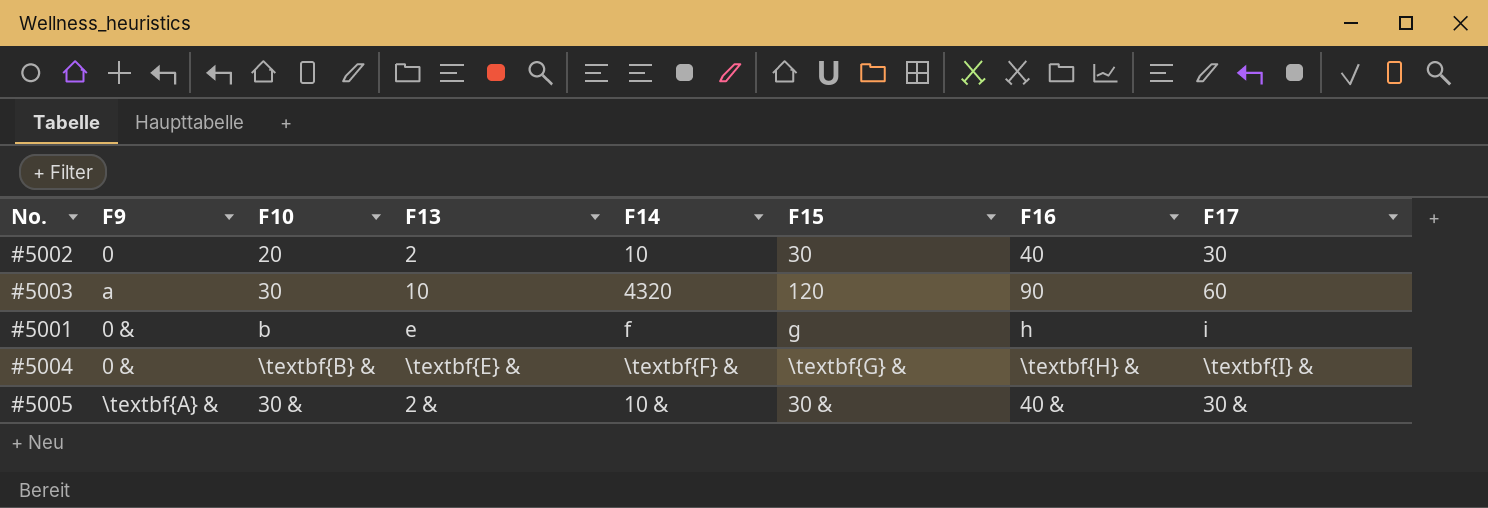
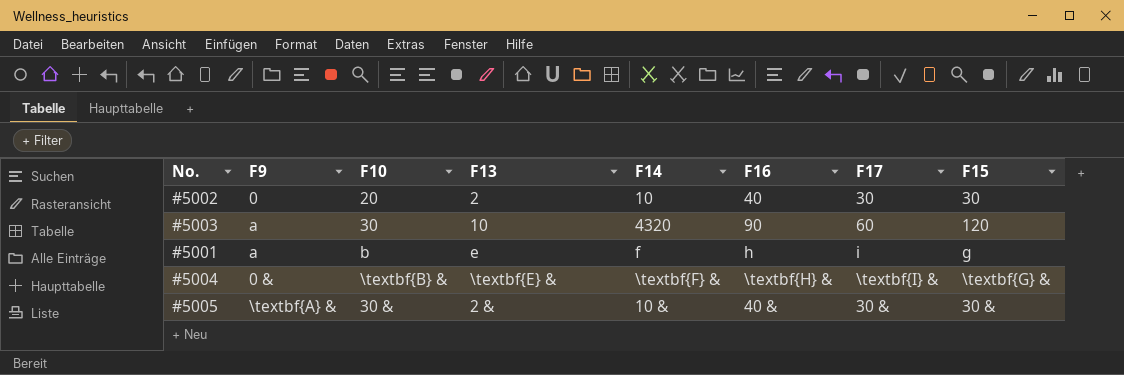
column F15 | position: 6 -> 8
#5001 | F9: 0 & -> a

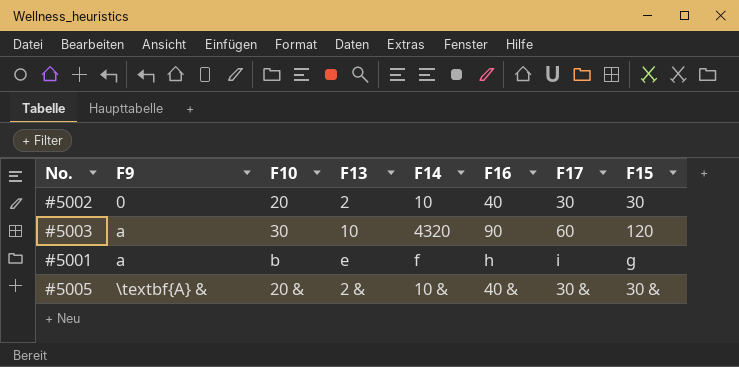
row #5004: 0 & | \textbf{B} & | \textbf{E} & | \textbf{F} & | \textbf{H} & | \textbf{I} & | \textbf{G} & -> none
#5005 | F10: 30 & -> 20 &

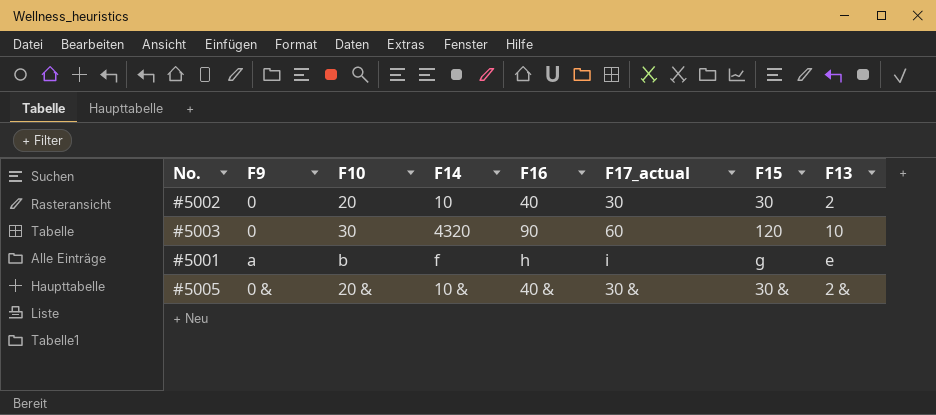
column name: F17 -> F17_actual
column F13 | position: 4 -> 8
#5003 | F9: a -> 0
#5005 | F9: \textbf{A} & -> 0 &

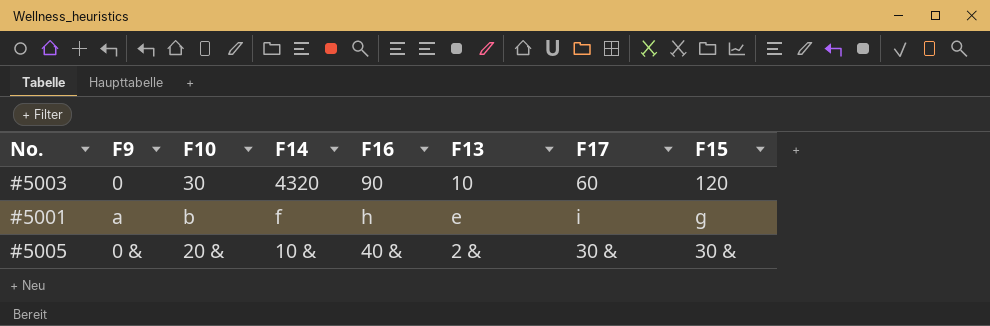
column F13 | position: 8 -> 6
column name: F17_actual -> F17
row #5002: 0 | 20 | 10 | 40 | 30 | 30 | 2 -> none

